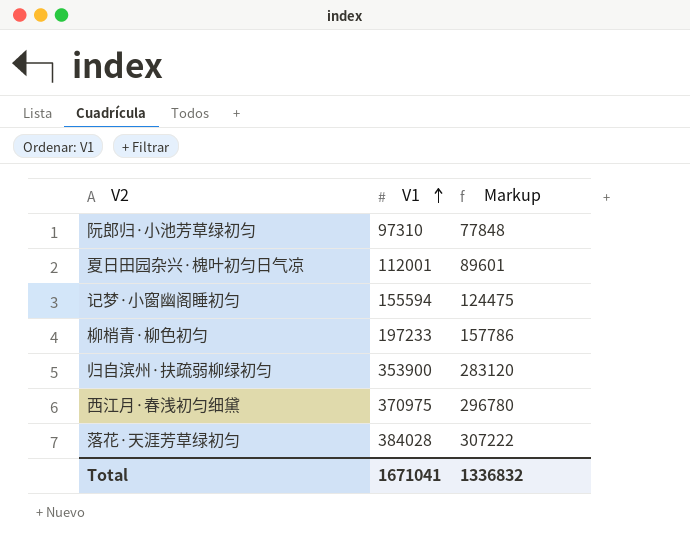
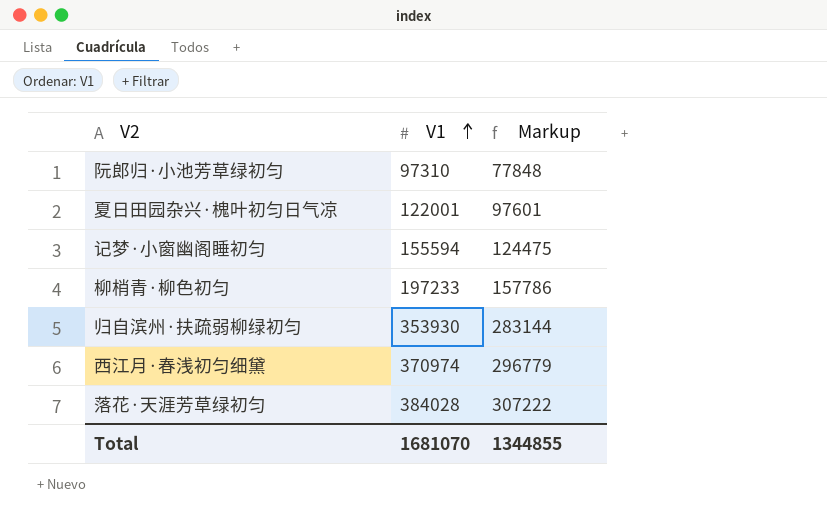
夏日田园杂兴·槐叶初匀日气凉 | V1: 112001 -> 122001
夏日田园杂兴·槐叶初匀日气凉 | Markup: 89601 -> 97601
归自滨州·扶疏弱柳绿初匀 | V1: 353900 -> 353930
归自滨州·扶疏弱柳绿初匀 | Markup: 283120 -> 283144
西江月·春浅初匀细黛 | V1: 370975 -> 370974
西江月·春浅初匀细黛 | Markup: 296780 -> 296779
Total | V1: 1671041 -> 1681070
Total | Markup: 1336832 -> 1344855

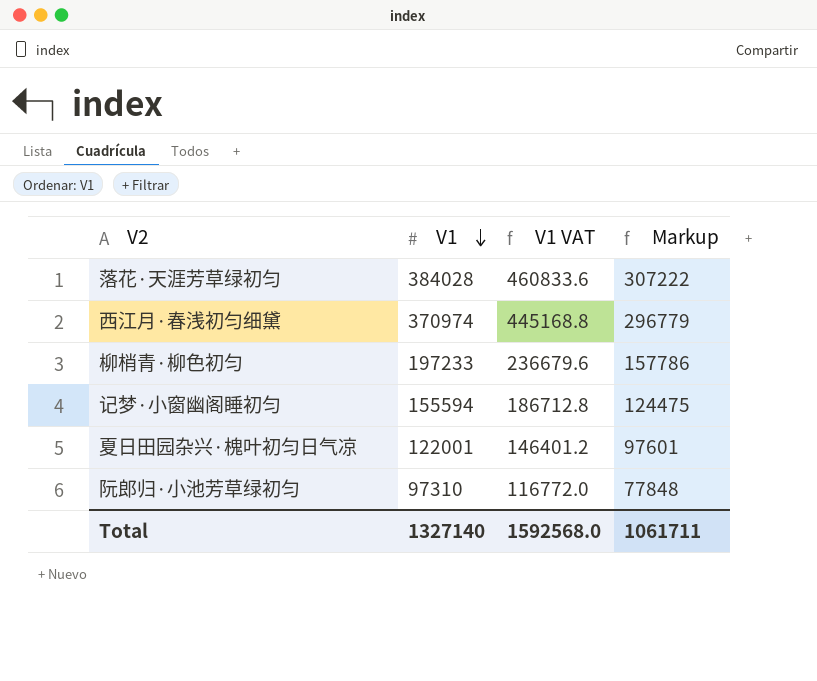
row order: V1 ascending -> V1 descending
column V1 VAT | formula: none -> [V1] * 1.2
row 归自滨州·扶疏弱柳绿初匀: 353930 | 283144 -> none
Total | V1: 1681070 -> 1327140
Total | Markup: 1344855 -> 1061711

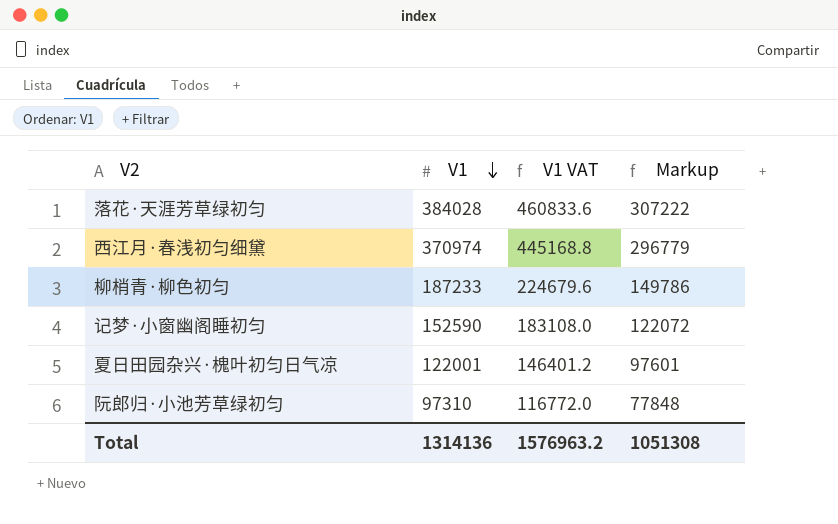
柳梢青·柳色初匀 | V1: 197233 -> 187233
柳梢青·柳色初匀 | V1 VAT: 236679.6 -> 224679.6
柳梢青·柳色初匀 | Markup: 157786 -> 149786
记梦·小窗幽阁睡初匀 | V1: 155594 -> 152590
记梦·小窗幽阁睡初匀 | V1 VAT: 186712.8 -> 183108.0
记梦·小窗幽阁睡初匀 | Markup: 124475 -> 122072
Total | V1: 1327140 -> 1314136
Total | V1 VAT: 1592568.0 -> 1576963.2
Total | Markup: 1061711 -> 1051308

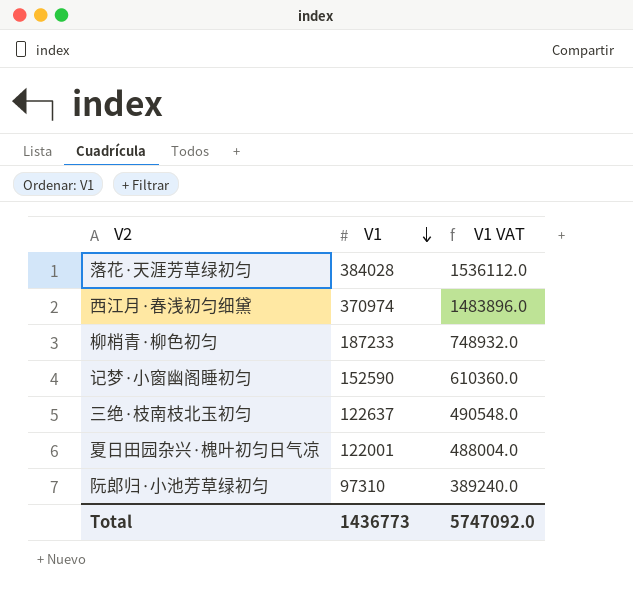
column Markup | formula: [V1] * 0.8 -> none
column V1 VAT | formula: [V1] * 1.2 -> [V1] * 4
row 三绝·枝南枝北玉初匀: none -> 122637 | 490548.0
Total | V1: 1314136 -> 1436773
Total | V1 VAT: 1576963.2 -> 5747092.0

